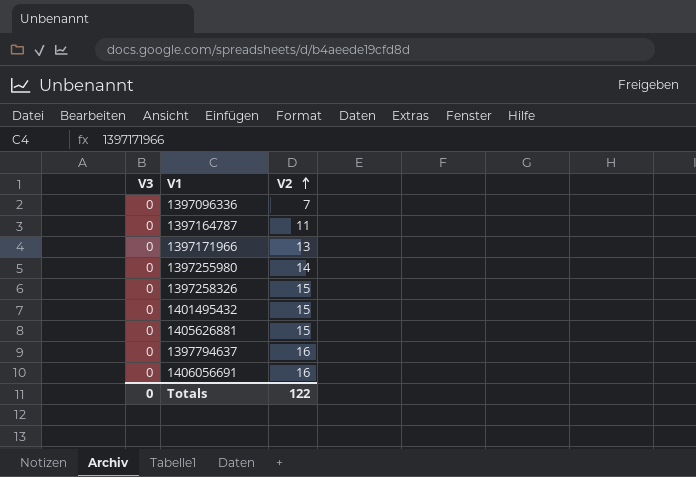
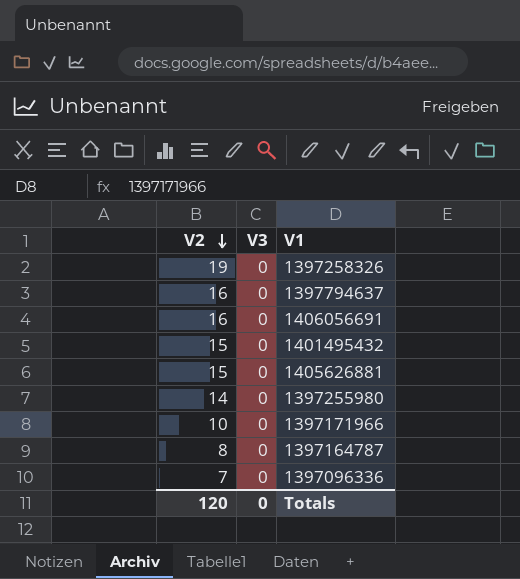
row order: V2 ascending -> V2 descending
column V2 | position: 3 -> 1
1397258326 | V2: 15 -> 19
1397171966 | V2: 13 -> 10
1397164787 | V2: 11 -> 8
Totals | V2: 122 -> 120

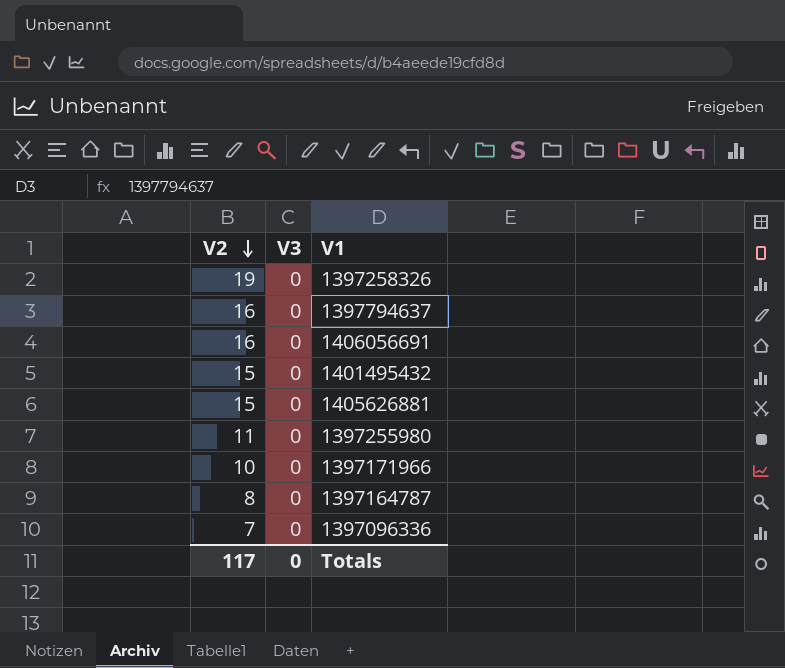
1397255980 | V2: 14 -> 11
Totals | V2: 120 -> 117

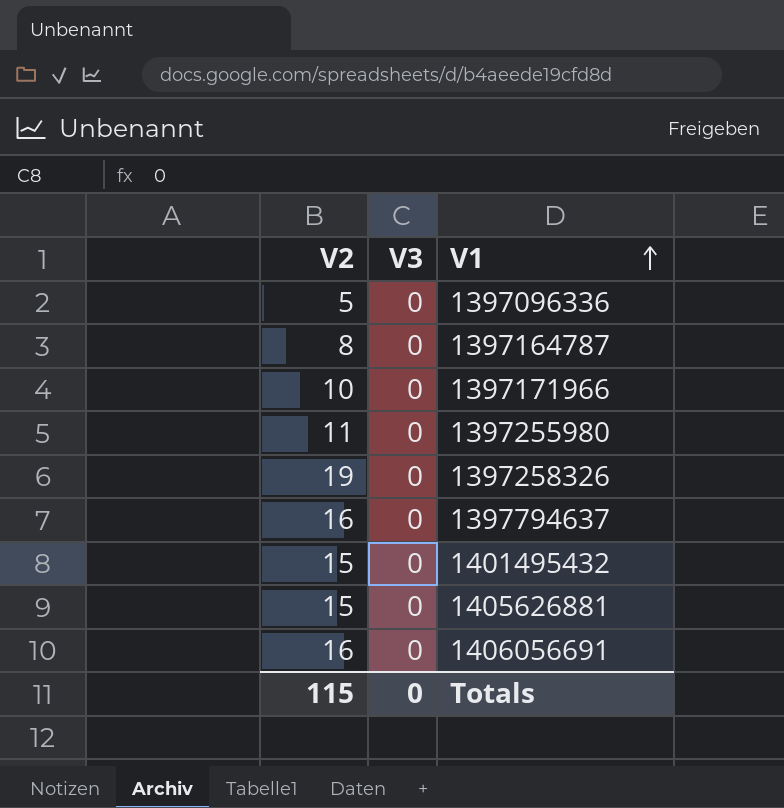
row order: V2 descending -> V1 ascending
1397096336 | V2: 7 -> 5
Totals | V2: 117 -> 115

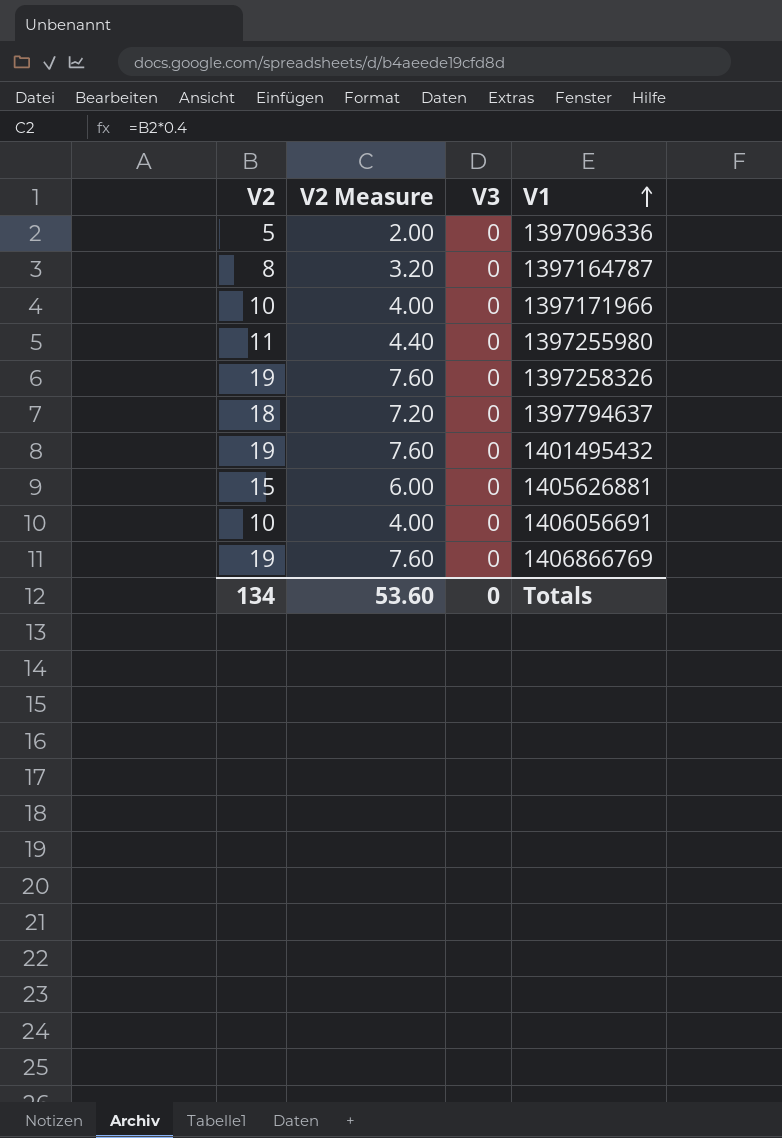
column V2 Measure | formula: none -> [V2] * 0.4
1397794637 | V2: 16 -> 18
1401495432 | V2: 15 -> 19
1406056691 | V2: 16 -> 10
row 1406866769: none -> 19 | 7.60 | 0
Totals | V2: 115 -> 134

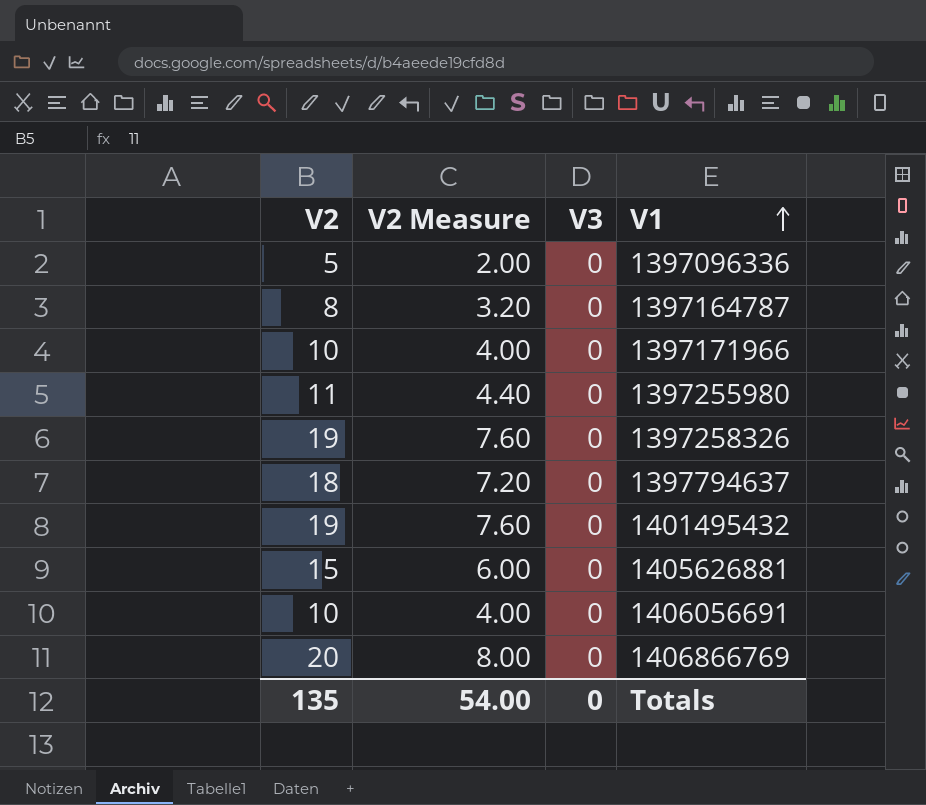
1406866769 | V2: 19 -> 20
1406866769 | V2 Measure: 7.60 -> 8.00
Totals | V2: 134 -> 135
Totals | V2 Measure: 53.60 -> 54.00

